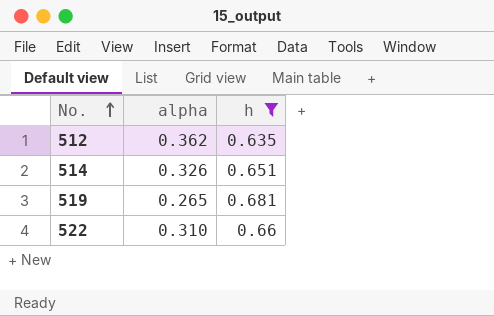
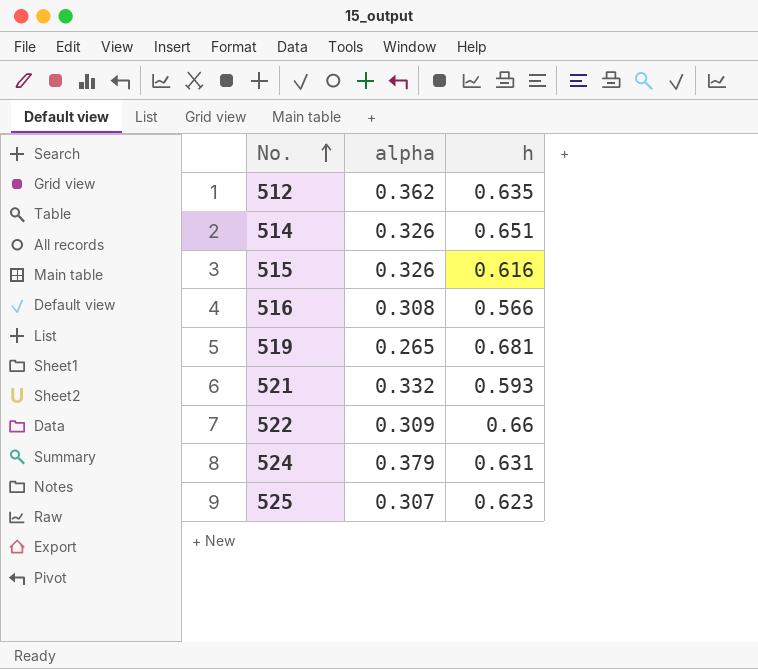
filter: h >= 0.635 -> none
522 | alpha: 0.310 -> 0.309

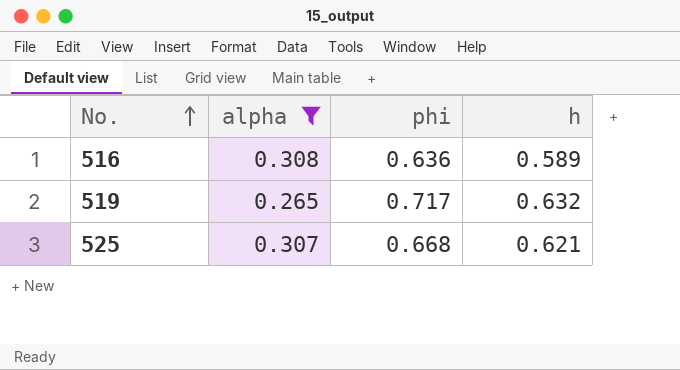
filter: none -> alpha <= 0.308
column phi | position: none -> 3
516 | h: 0.566 -> 0.589
519 | h: 0.681 -> 0.632
525 | h: 0.623 -> 0.621

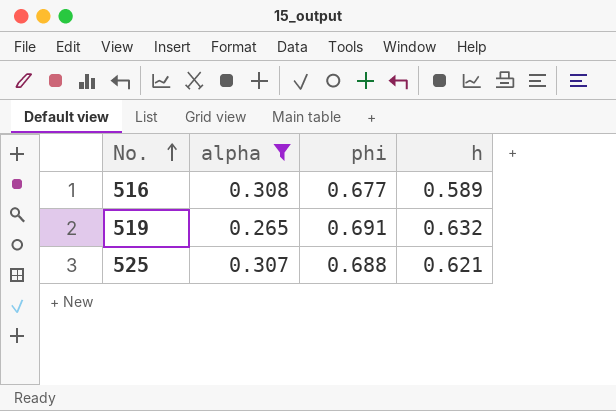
516 | phi: 0.636 -> 0.677
519 | phi: 0.717 -> 0.691
525 | phi: 0.668 -> 0.688

